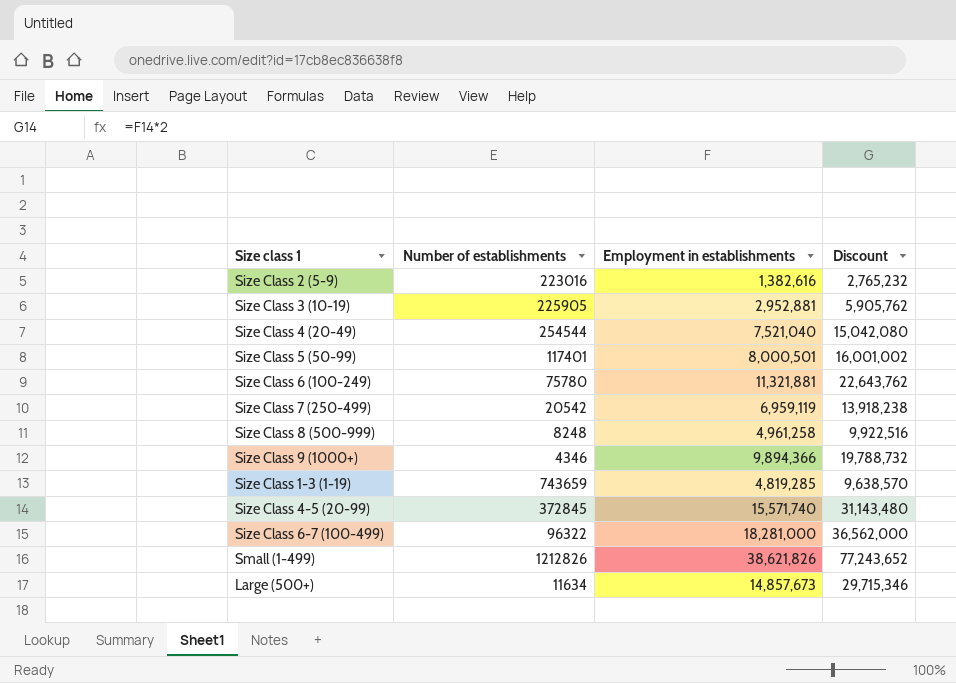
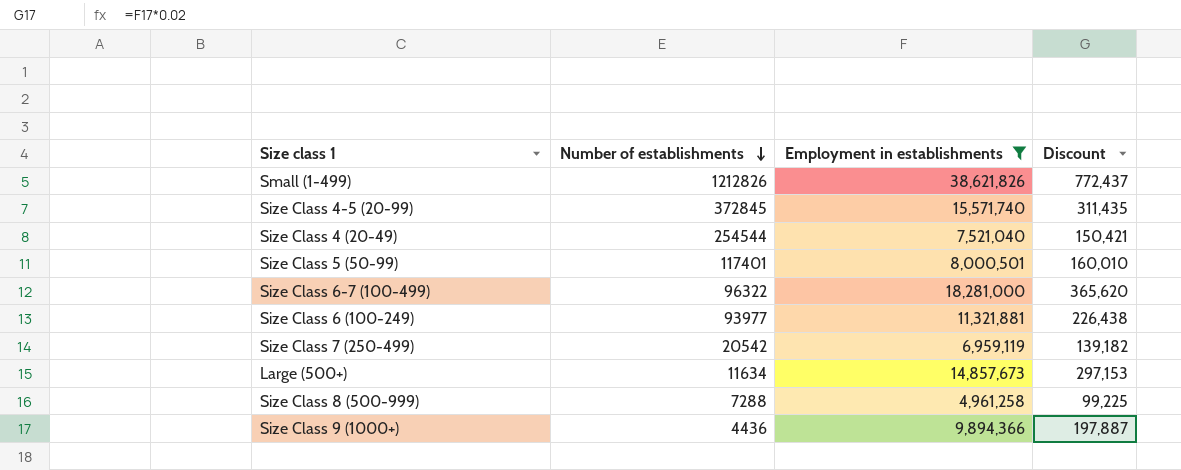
filter: none -> Employment in establishments >= 4,961,258
row order: none -> Number of establishments descending
column Discount | formula: [Employment in establishments] * 2 -> [Employment in establishments] * 0.02
Size Class 6 (100-249) | Number of establishments: 75780 -> 93977
Size Class 8 (500-999) | Number of establishments: 8248 -> 7288
Size Class 9 (1000+) | Number of establishments: 4346 -> 4436

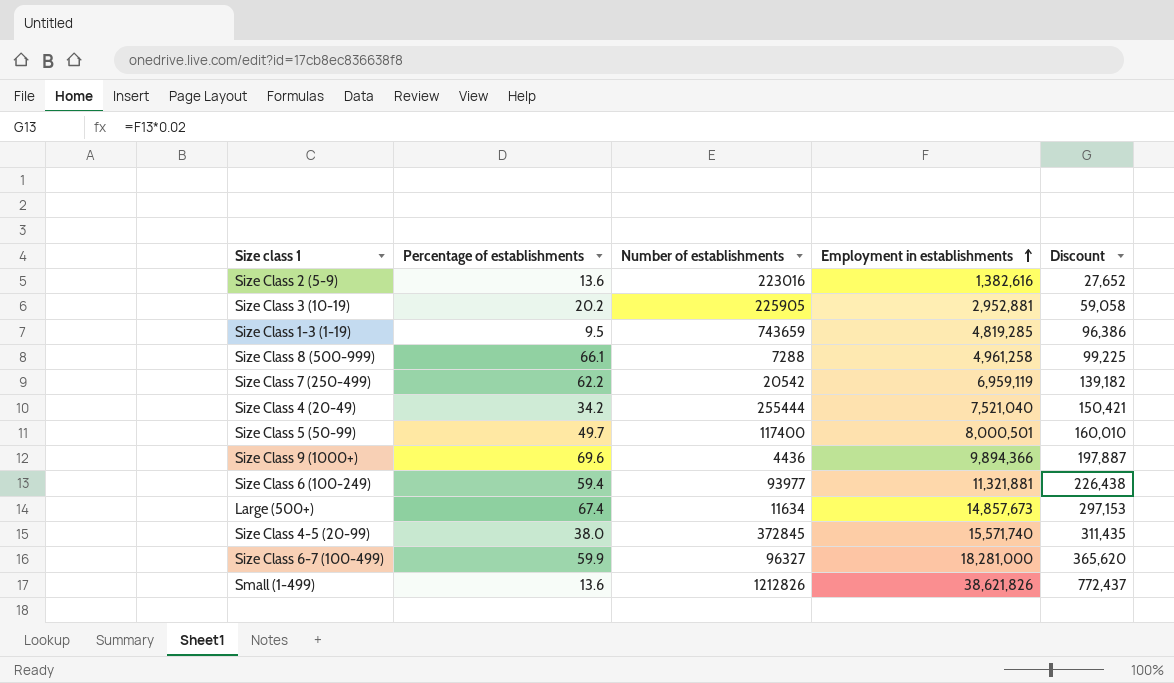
filter: Employment in establishments >= 4,961,258 -> none
row order: Number of establishments descending -> Employment in establishments ascending
column Percentage of establishments | position: none -> 2
Size Class 4 (20-49) | Number of establishments: 254544 -> 255444
Size Class 5 (50-99) | Number of establishments: 117401 -> 117400
Size Class 6-7 (100-499) | Number of establishments: 96322 -> 96327

